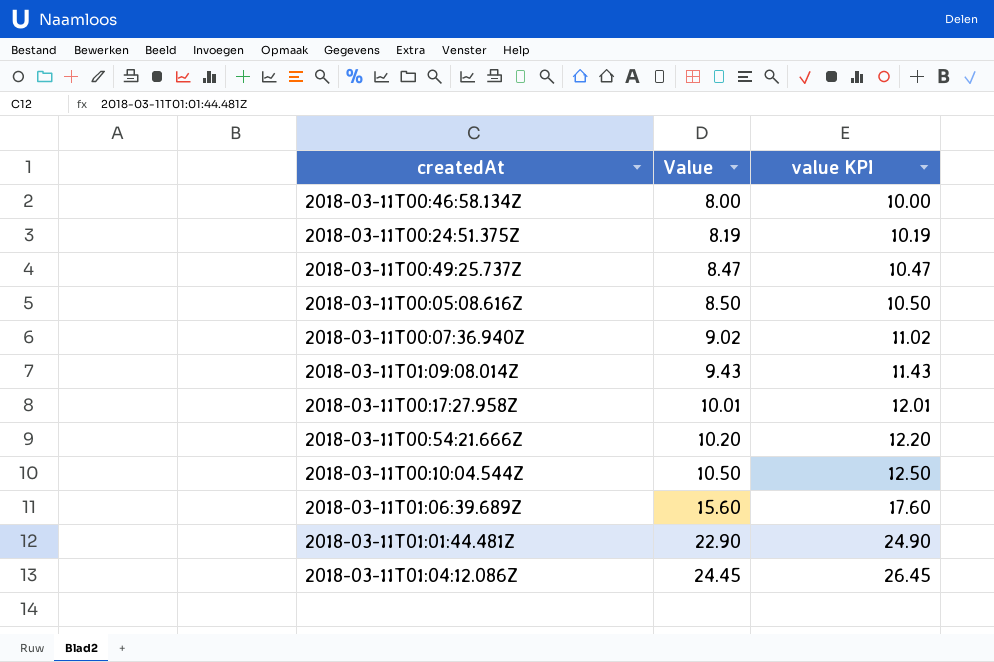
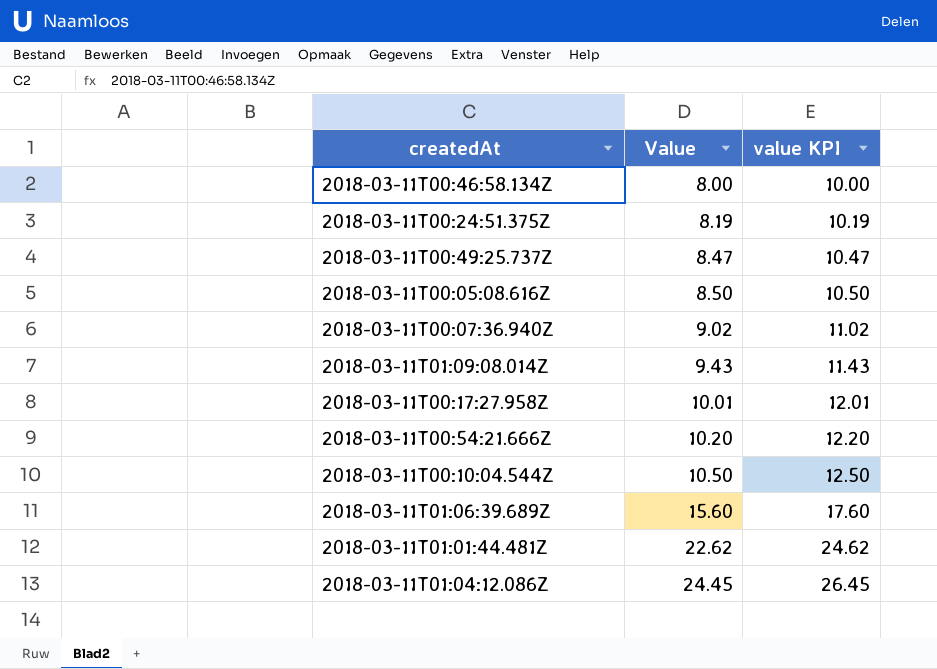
2018-03-11T01:01:44.481Z | Value: 22.90 -> 22.62
2018-03-11T01:01:44.481Z | value KPI: 24.90 -> 24.62

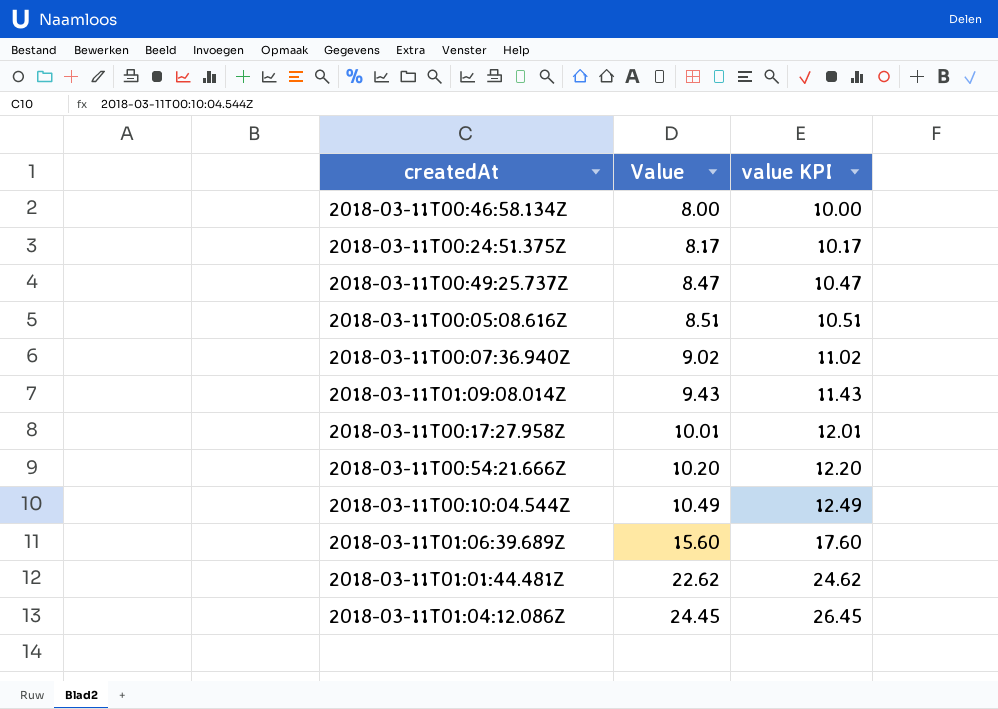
2018-03-11T00:24:51.375Z | Value: 8.19 -> 8.17
2018-03-11T00:24:51.375Z | value KPI: 10.19 -> 10.17
2018-03-11T00:05:08.616Z | Value: 8.50 -> 8.51
2018-03-11T00:05:08.616Z | value KPI: 10.50 -> 10.51
2018-03-11T00:10:04.544Z | Value: 10.50 -> 10.49
2018-03-11T00:10:04.544Z | value KPI: 12.50 -> 12.49

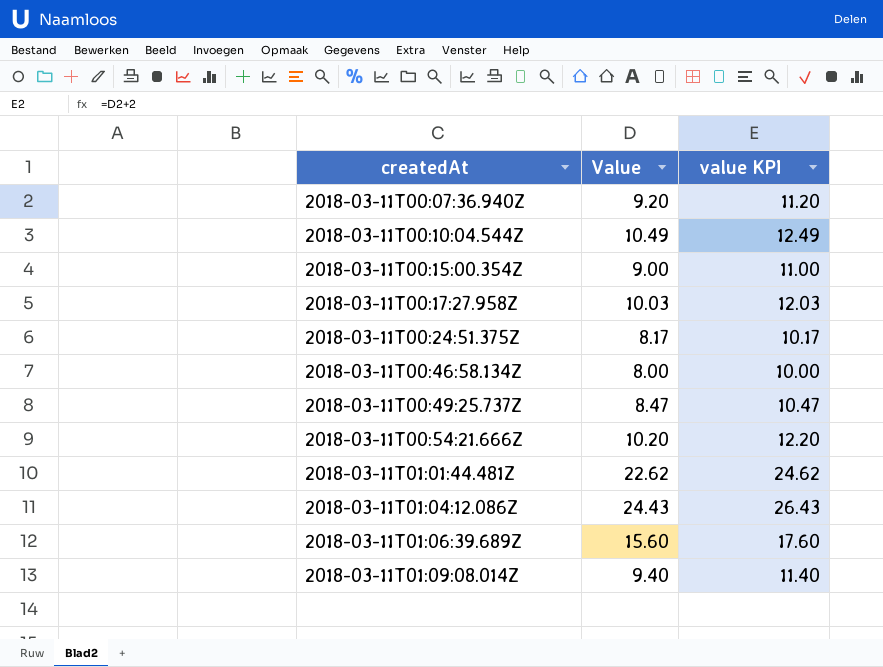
row order: Value ascending -> createdAt ascending
row 2018-03-11T00:05:08.616Z: 8.51 | 10.51 -> none
2018-03-11T00:07:36.940Z | Value: 9.02 -> 9.20
2018-03-11T00:07:36.940Z | value KPI: 11.02 -> 11.20
row 2018-03-11T00:15:00.354Z: none -> 9.00 | 11.00
2018-03-11T00:17:27.958Z | Value: 10.01 -> 10.03
2018-03-11T00:17:27.958Z | value KPI: 12.01 -> 12.03
2018-03-11T01:04:12.086Z | Value: 24.45 -> 24.43
2018-03-11T01:04:12.086Z | value KPI: 26.45 -> 26.43
2018-03-11T01:09:08.014Z | Value: 9.43 -> 9.40
2018-03-11T01:09:08.014Z | value KPI: 11.43 -> 11.40

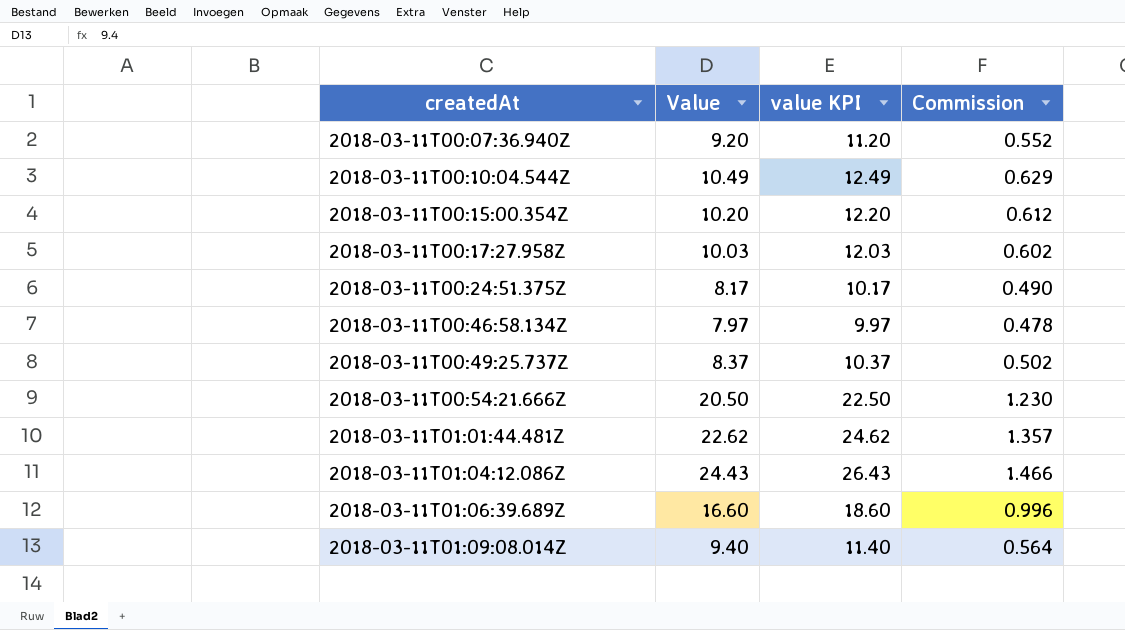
column Commission | formula: none -> [Value] * 0.06
2018-03-11T00:15:00.354Z | Value: 9.00 -> 10.20
2018-03-11T00:15:00.354Z | value KPI: 11.00 -> 12.20
2018-03-11T00:46:58.134Z | Value: 8.00 -> 7.97
2018-03-11T00:46:58.134Z | value KPI: 10.00 -> 9.97
2018-03-11T00:49:25.737Z | Value: 8.47 -> 8.37
2018-03-11T00:49:25.737Z | value KPI: 10.47 -> 10.37
2018-03-11T00:54:21.666Z | Value: 10.20 -> 20.50
2018-03-11T00:54:21.666Z | value KPI: 12.20 -> 22.50
2018-03-11T01:06:39.689Z | Value: 15.60 -> 16.60
2018-03-11T01:06:39.689Z | value KPI: 17.60 -> 18.60

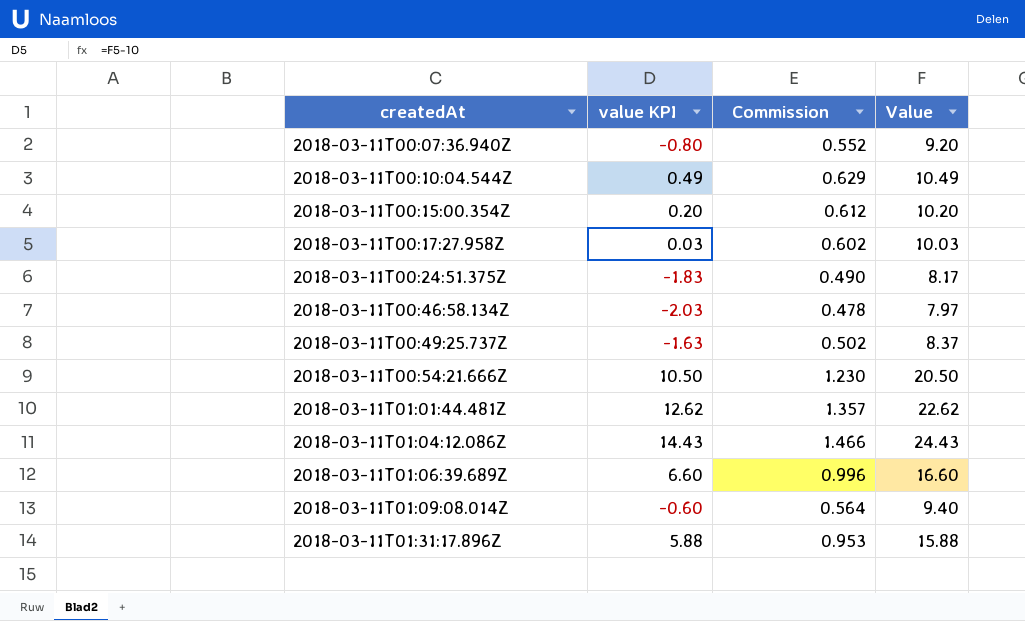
column value KPI | formula: [Value] + 2 -> [Value] - 10
column Value | position: 2 -> 4
row 2018-03-11T01:31:17.896Z: none -> 5.88 | 0.953 | 15.88

